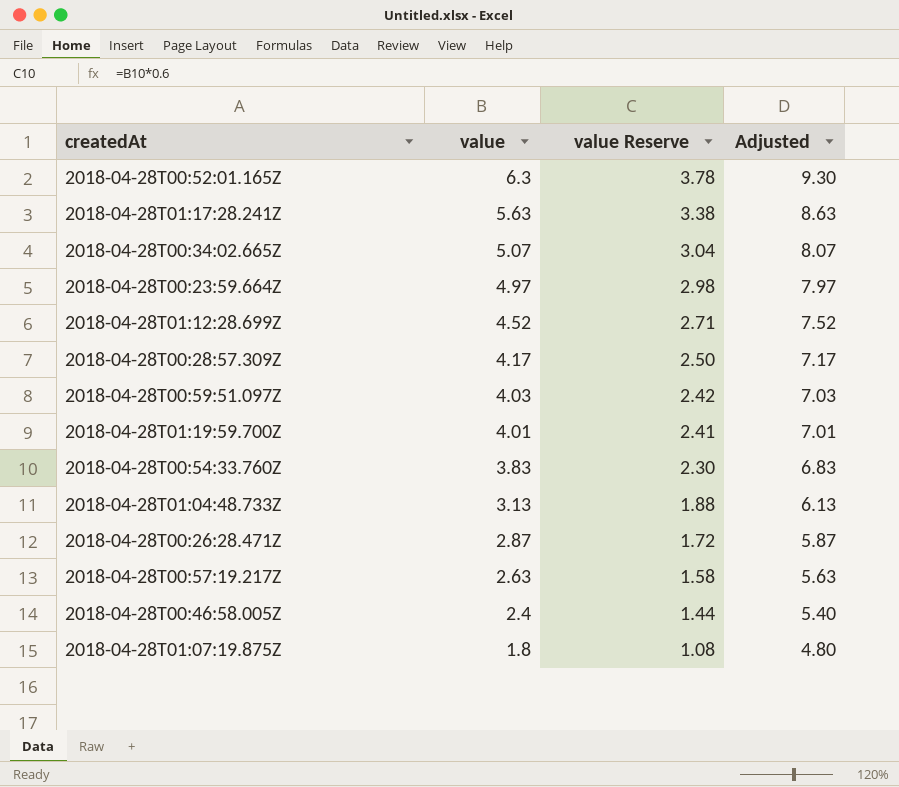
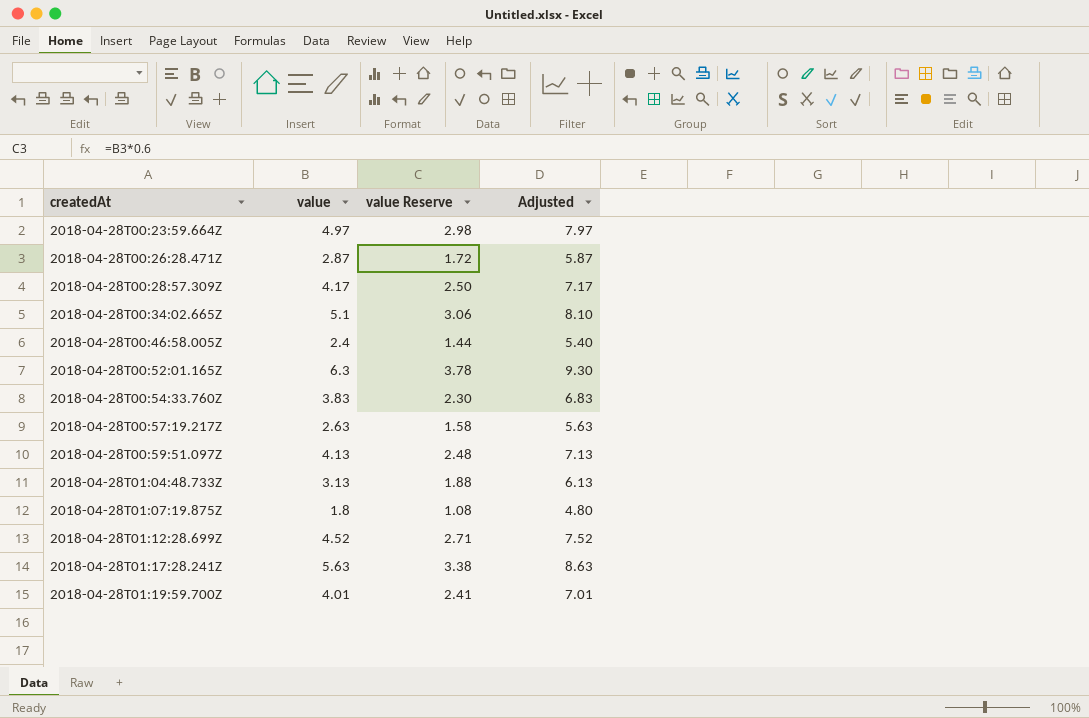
row order: value descending -> createdAt ascending
2018-04-28T00:34:02.665Z | value: 5.07 -> 5.1
2018-04-28T00:34:02.665Z | value Reserve: 3.04 -> 3.06
2018-04-28T00:34:02.665Z | Adjusted: 8.07 -> 8.10
2018-04-28T00:59:51.097Z | value: 4.03 -> 4.13
2018-04-28T00:59:51.097Z | value Reserve: 2.42 -> 2.48
2018-04-28T00:59:51.097Z | Adjusted: 7.03 -> 7.13

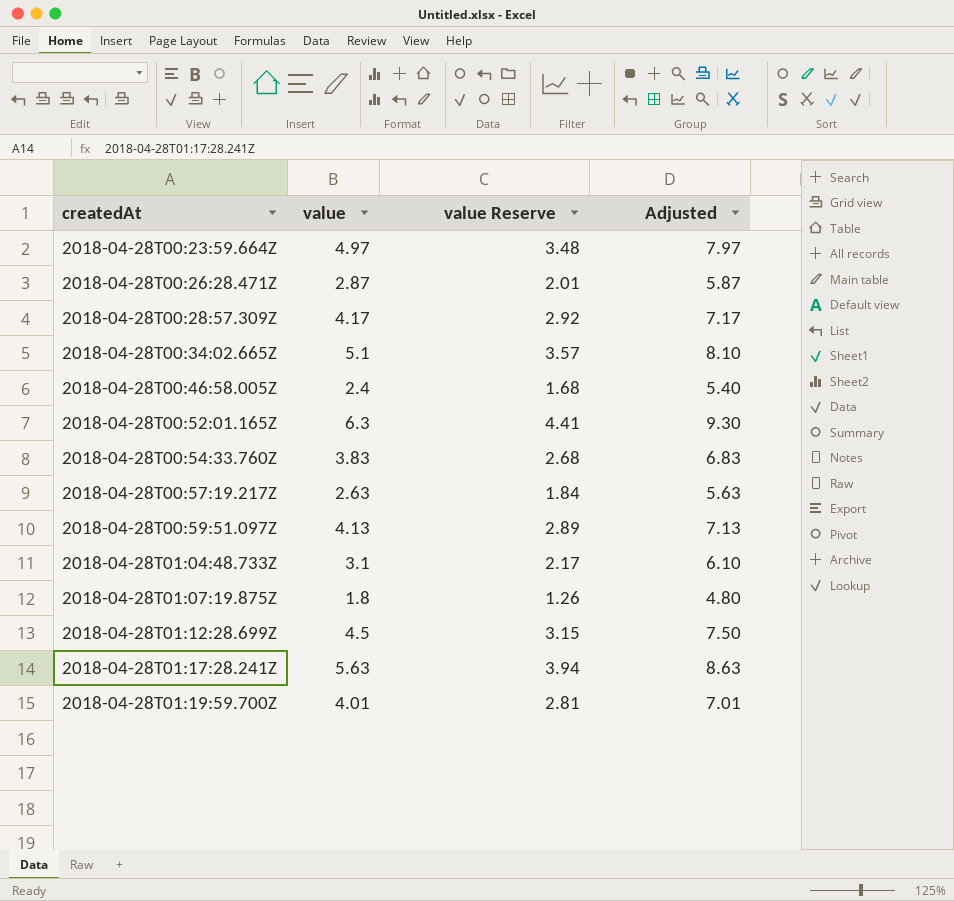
column value Reserve | formula: [value] * 0.6 -> [value] * 0.7
2018-04-28T01:04:48.733Z | value: 3.13 -> 3.1
2018-04-28T01:04:48.733Z | Adjusted: 6.13 -> 6.10
2018-04-28T01:12:28.699Z | value: 4.52 -> 4.5
2018-04-28T01:12:28.699Z | Adjusted: 7.52 -> 7.50

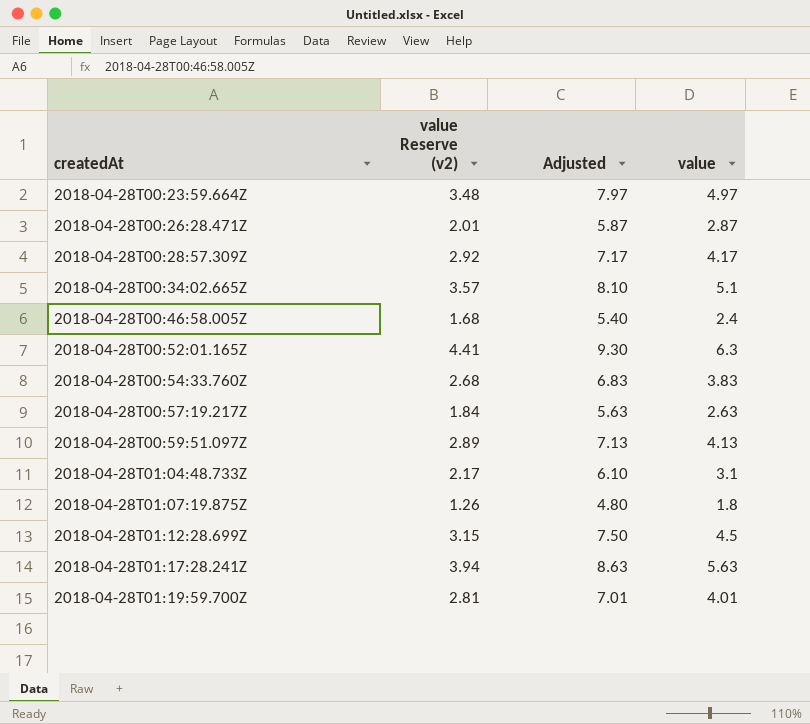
column name: value Reserve -> value Reserve (v2)
column value | position: 2 -> 4

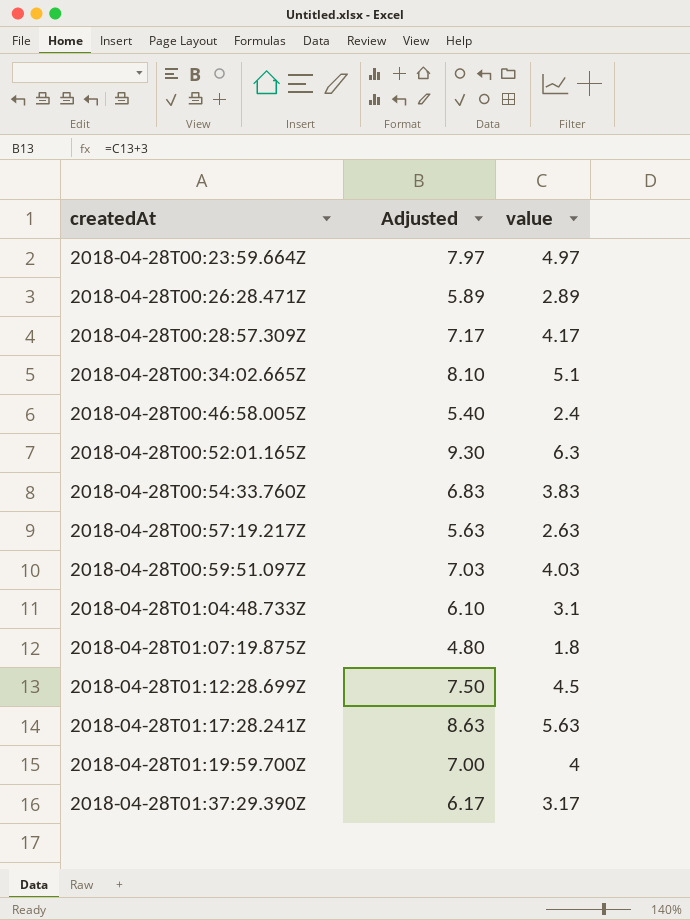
column value Reserve (v2) | formula: [value] * 0.7 -> none
2018-04-28T00:26:28.471Z | Adjusted: 5.87 -> 5.89
2018-04-28T00:26:28.471Z | value: 2.87 -> 2.89
2018-04-28T00:59:51.097Z | Adjusted: 7.13 -> 7.03
2018-04-28T00:59:51.097Z | value: 4.13 -> 4.03
2018-04-28T01:19:59.700Z | Adjusted: 7.01 -> 7.00
2018-04-28T01:19:59.700Z | value: 4.01 -> 4
row 2018-04-28T01:37:29.390Z: none -> 6.17 | 3.17

